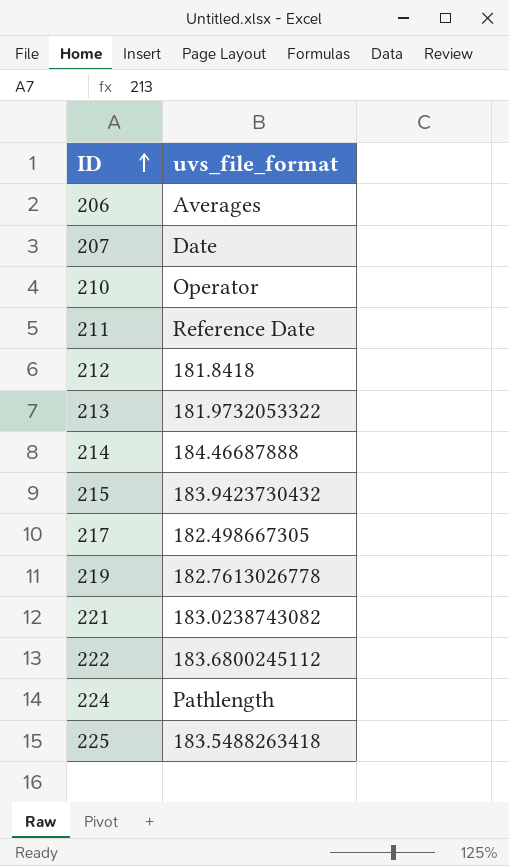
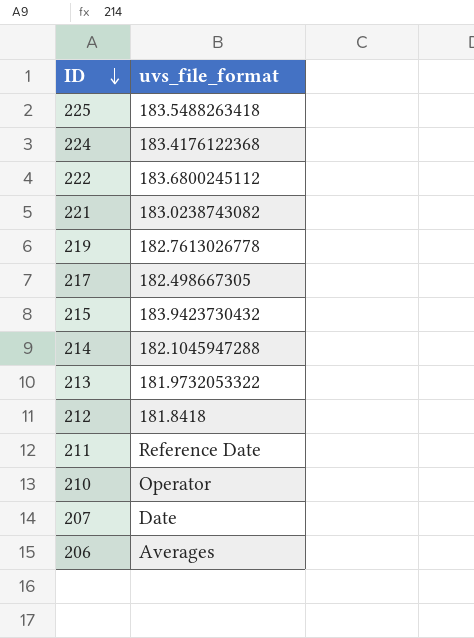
row order: ID ascending -> ID descending
224 | uvs_file_format: Pathlength -> 183.4176122368
214 | uvs_file_format: 184.46687888 -> 182.1045947288

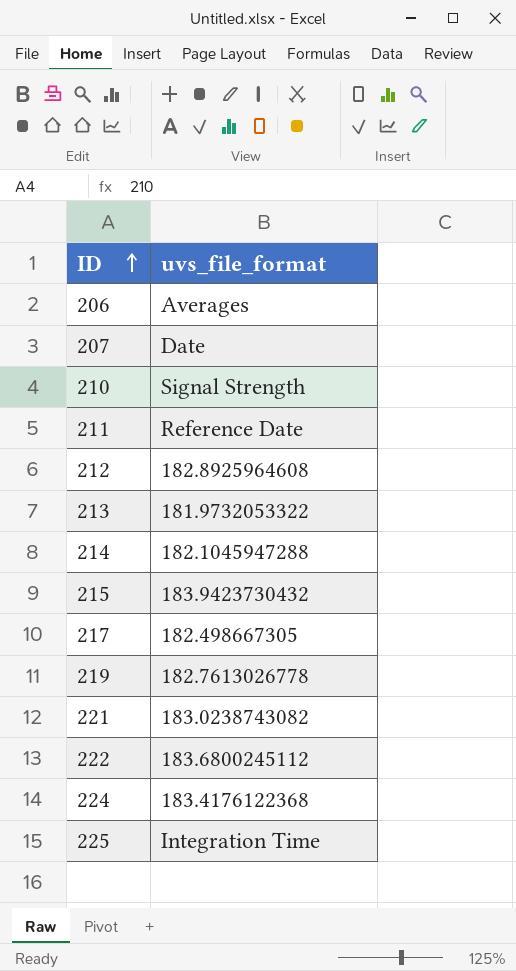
row order: ID descending -> ID ascending
210 | uvs_file_format: Operator -> Signal Strength
212 | uvs_file_format: 181.8418 -> 182.8925964608
225 | uvs_file_format: 183.5488263418 -> Integration Time

